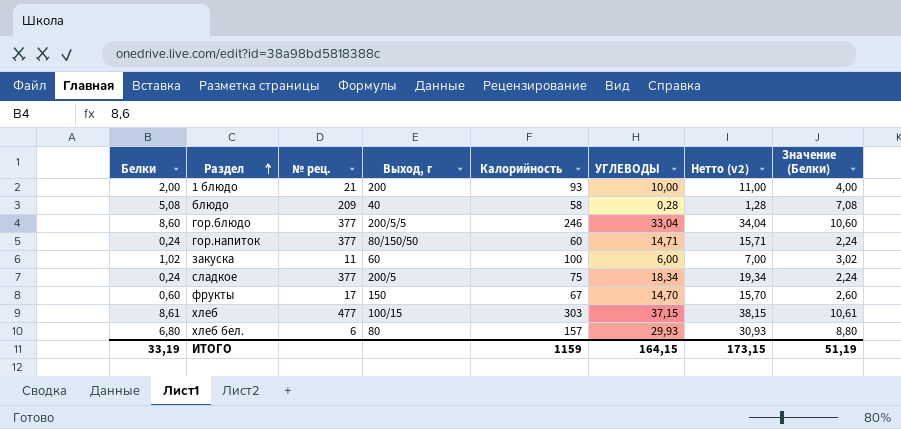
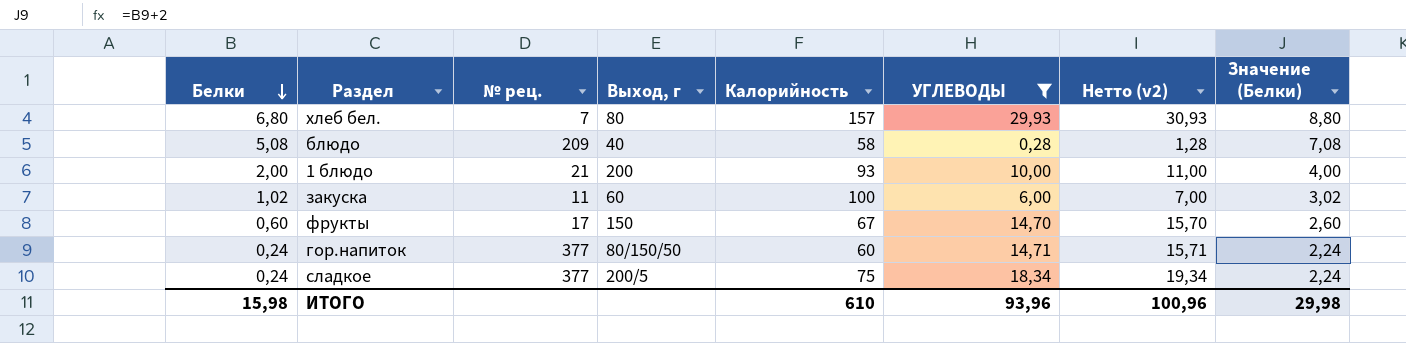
filter: none -> УГЛЕВОДЫ <= 29,93
row order: Раздел ascending -> Белки descending
хлеб бел. | № рец.: 6 -> 7
ИТОГО | Белки: 33,19 -> 15,98
ИТОГО | Калорийность: 1159 -> 610
ИТОГО | УГЛЕВОДЫ: 164,15 -> 93,96
ИТОГО | Нетто (v2): 173,15 -> 100,96
ИТОГО | Значение (Белки): 51,19 -> 29,98

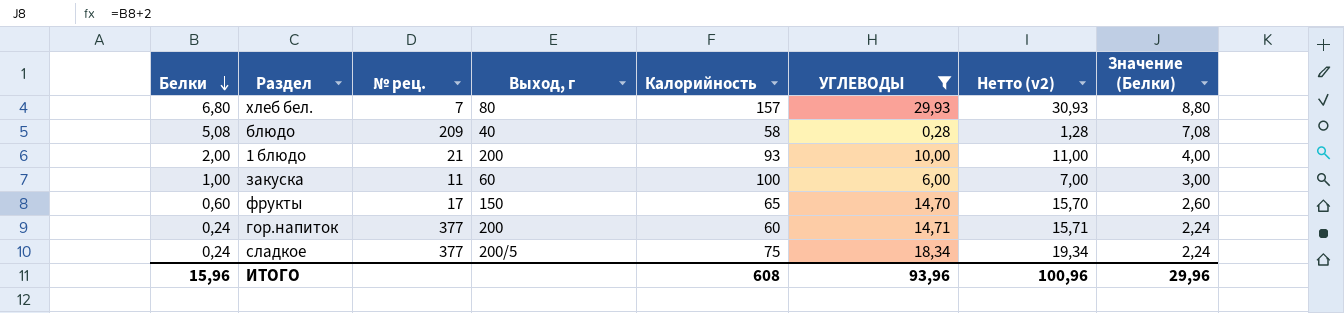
закуска | Белки: 1,02 -> 1,00
закуска | Значение (Белки): 3,02 -> 3,00
фрукты | Калорийность: 67 -> 65
гор.напиток | Выход, г: 80/150/50 -> 200
ИТОГО | Белки: 15,98 -> 15,96
ИТОГО | Калорийность: 610 -> 608
ИТОГО | Значение (Белки): 29,98 -> 29,96

